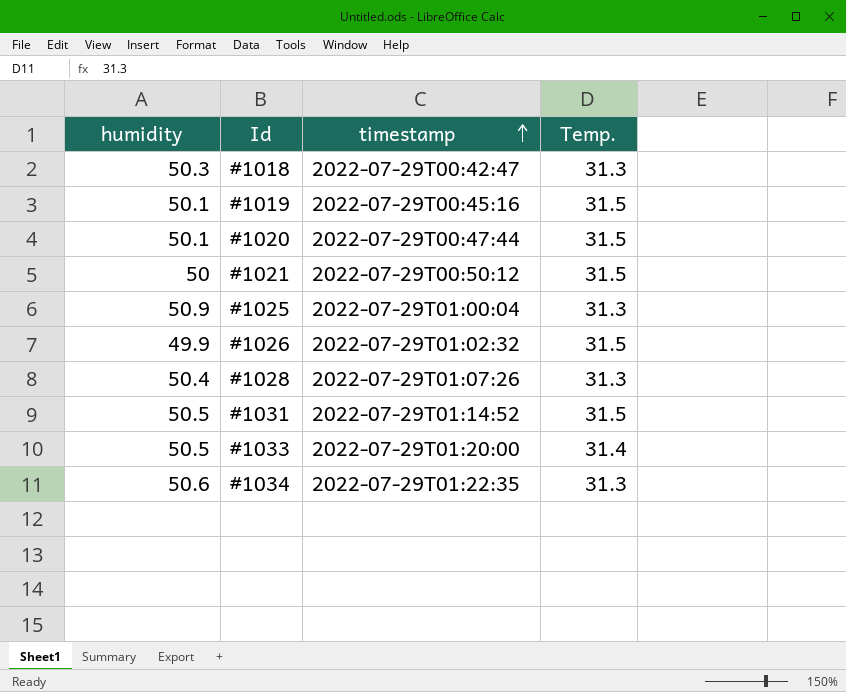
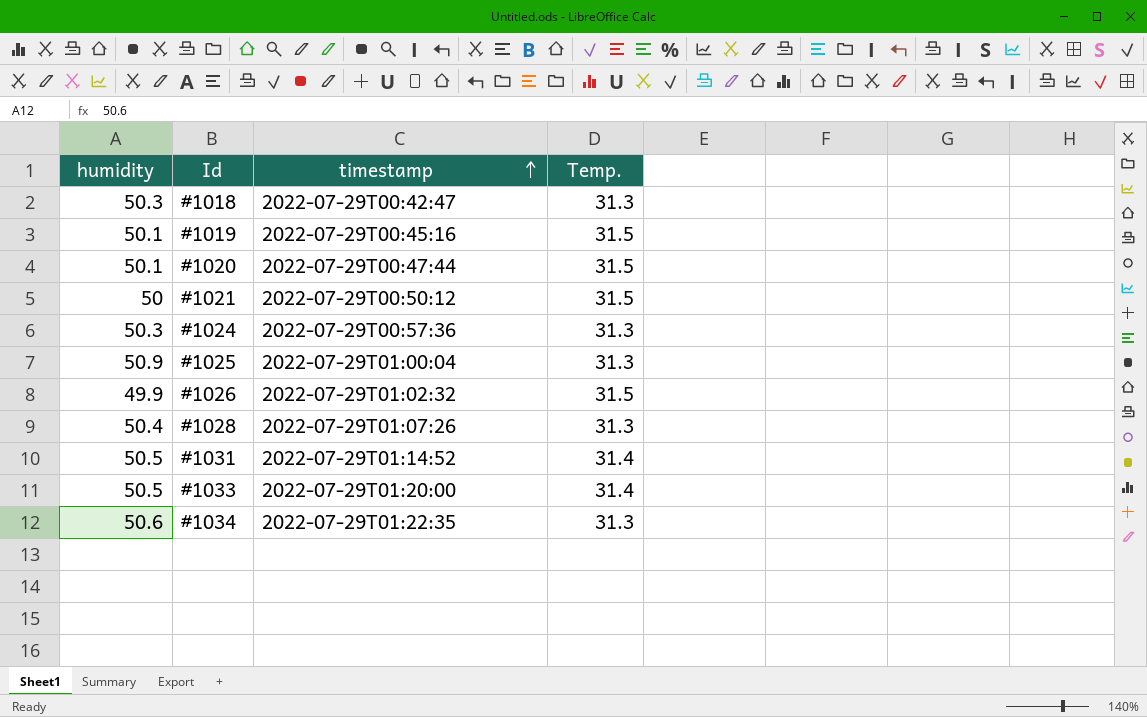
row #1024: none -> 50.3 | 2022-07-29T00:57:36 | 31.3
#1031 | Temp.: 31.5 -> 31.4

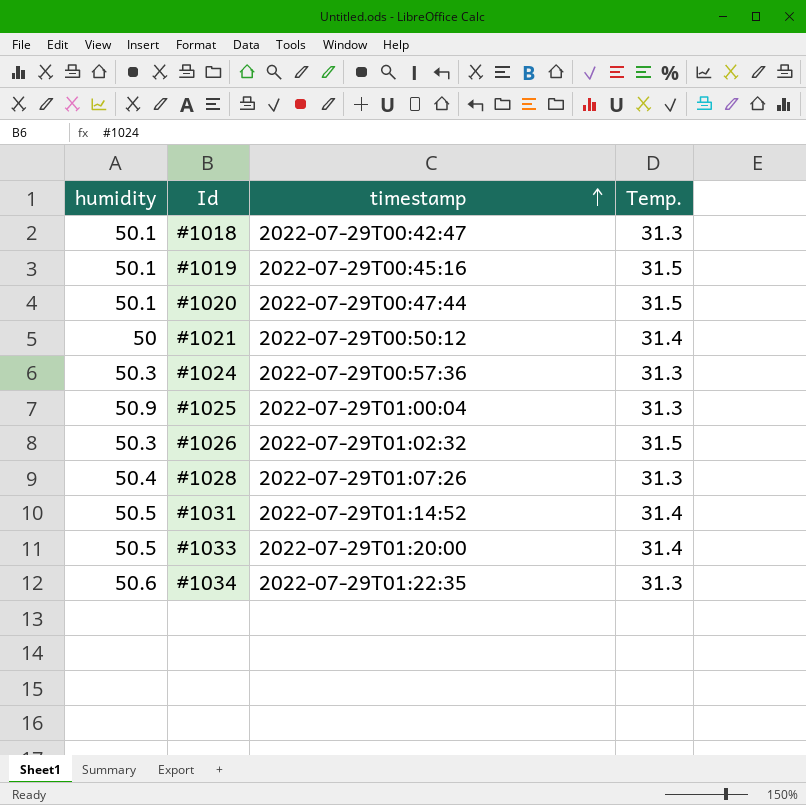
#1018 | humidity: 50.3 -> 50.1
#1021 | Temp.: 31.5 -> 31.4
#1026 | humidity: 49.9 -> 50.3

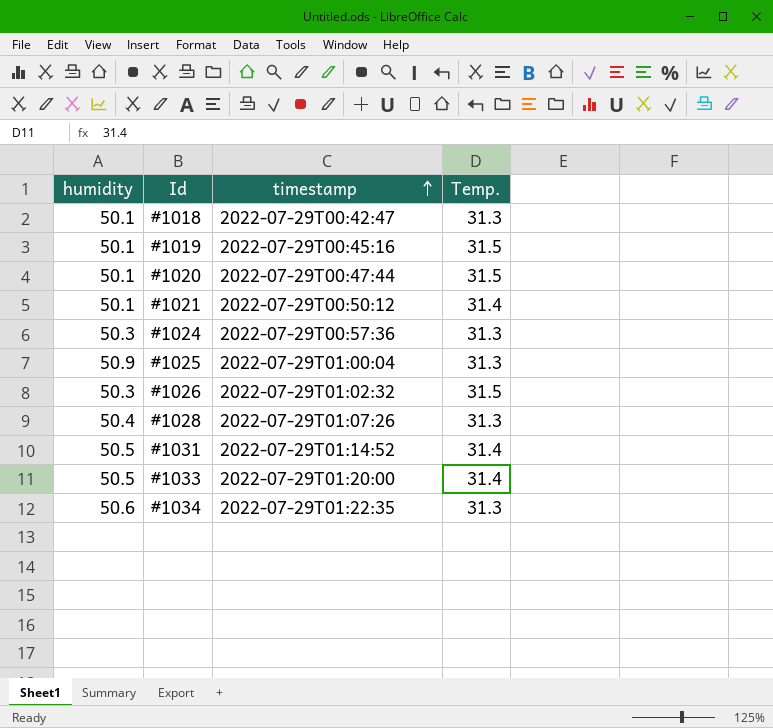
#1021 | humidity: 50 -> 50.1

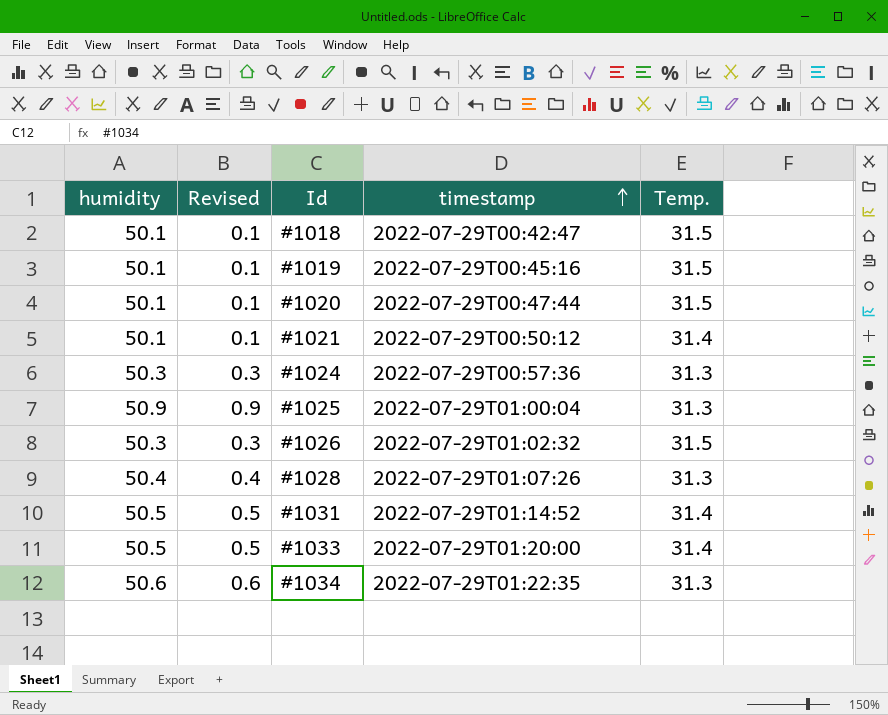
column Revised | formula: none -> [humidity] - 50
#1018 | Temp.: 31.3 -> 31.5

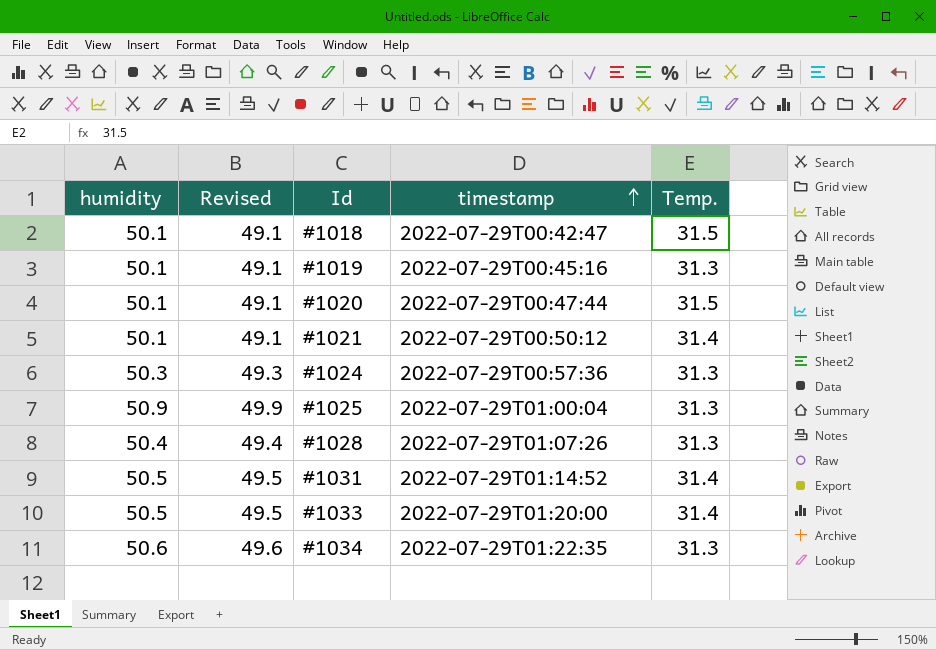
column Revised | formula: [humidity] - 50 -> [humidity] - 1
row #1026: 50.3 | 0.3 | 2022-07-29T01:02:32 | 31.5 -> none
#1019 | Temp.: 31.5 -> 31.3

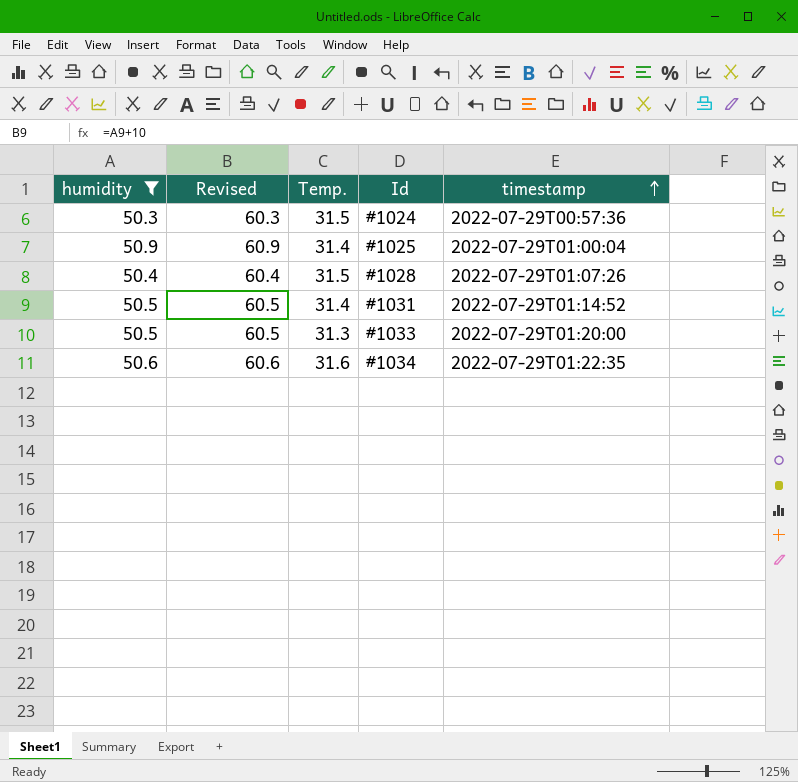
filter: none -> humidity != 50.1
column Revised | formula: [humidity] - 1 -> [humidity] + 10
column Temp. | position: 5 -> 3
#1024 | Temp.: 31.3 -> 31.5
#1025 | Temp.: 31.3 -> 31.4
#1028 | Temp.: 31.3 -> 31.5
#1033 | Temp.: 31.4 -> 31.3
#1034 | Temp.: 31.3 -> 31.6

